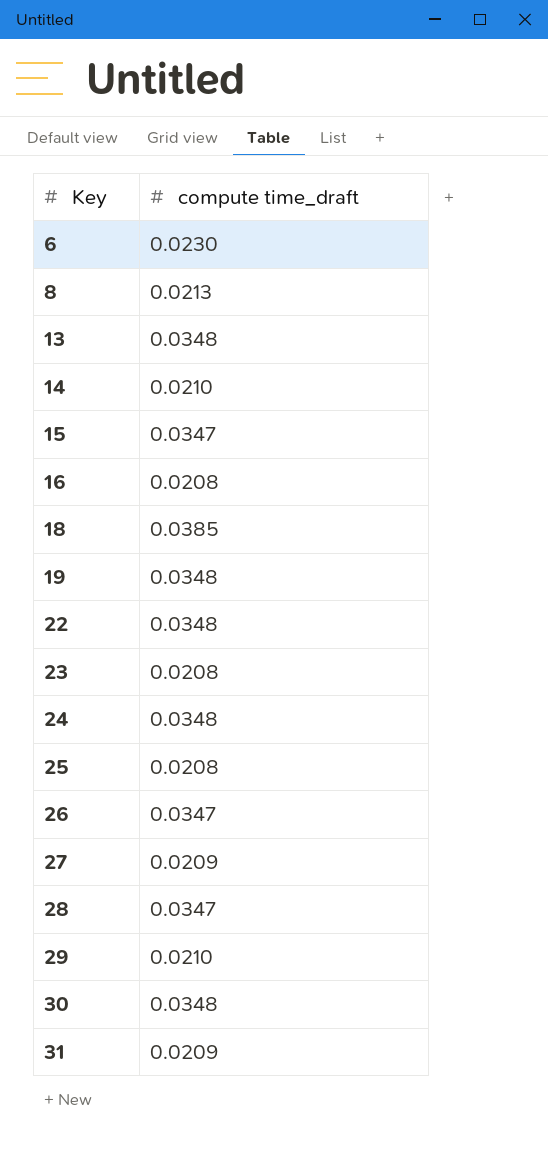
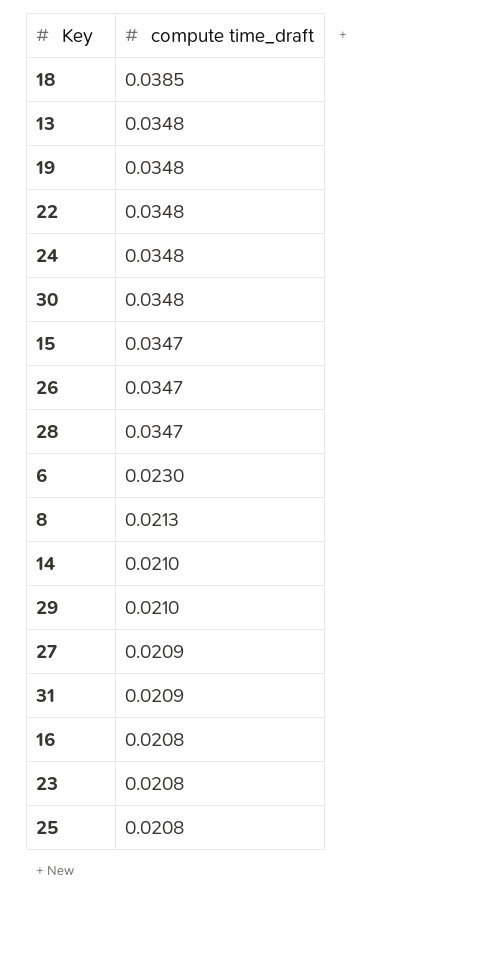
row order: Key ascending -> compute time_draft descending

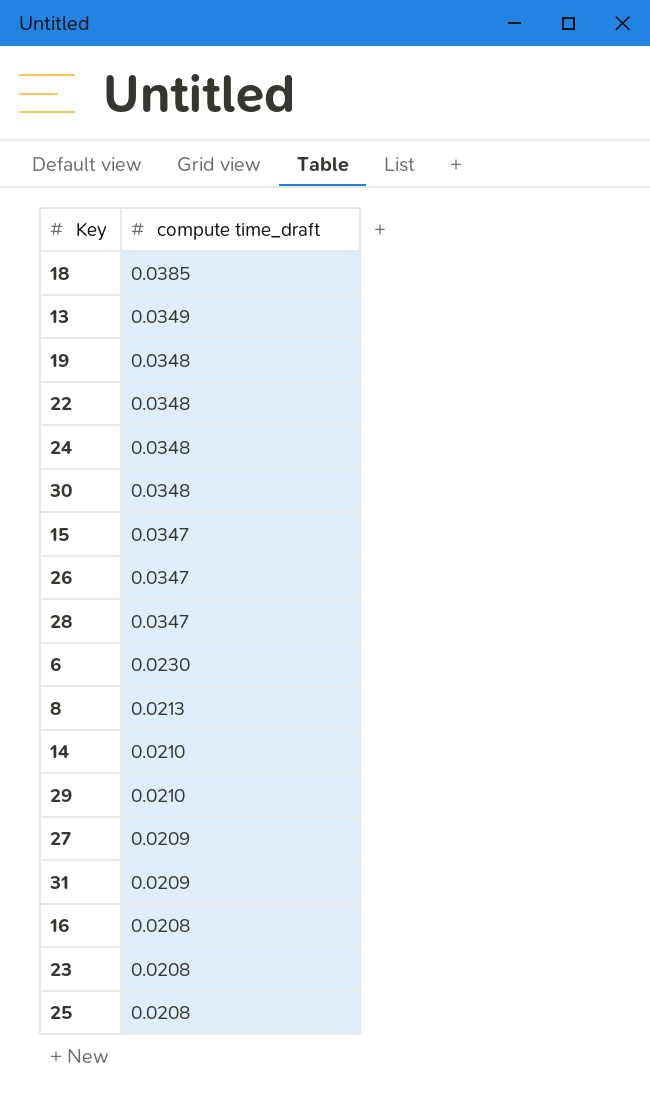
13 | compute time_draft: 0.0348 -> 0.0349

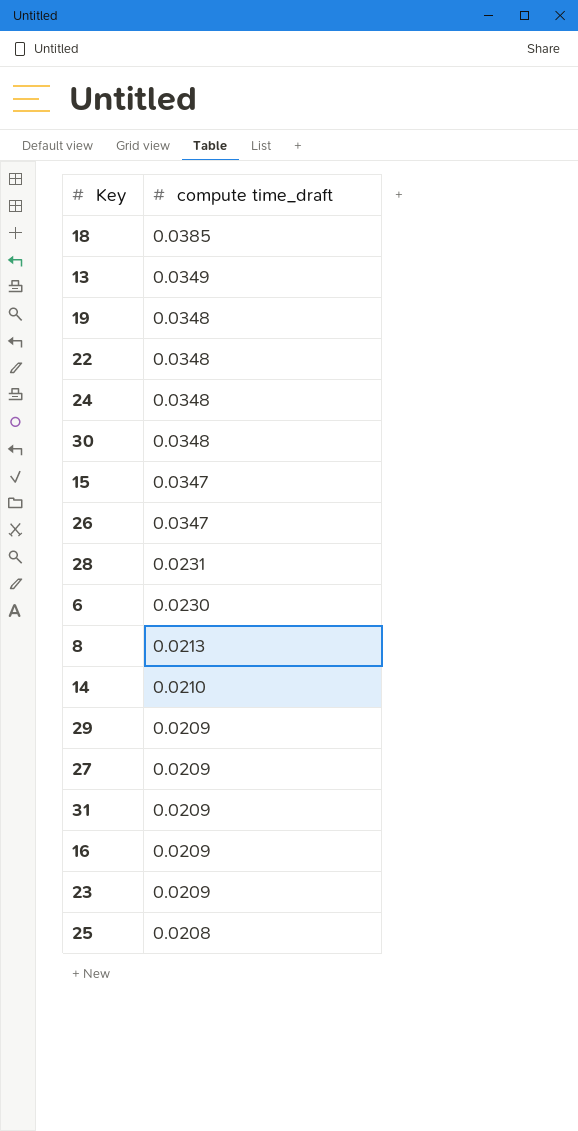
28 | compute time_draft: 0.0347 -> 0.0231
29 | compute time_draft: 0.0210 -> 0.0209
16 | compute time_draft: 0.0208 -> 0.0209
23 | compute time_draft: 0.0208 -> 0.0209

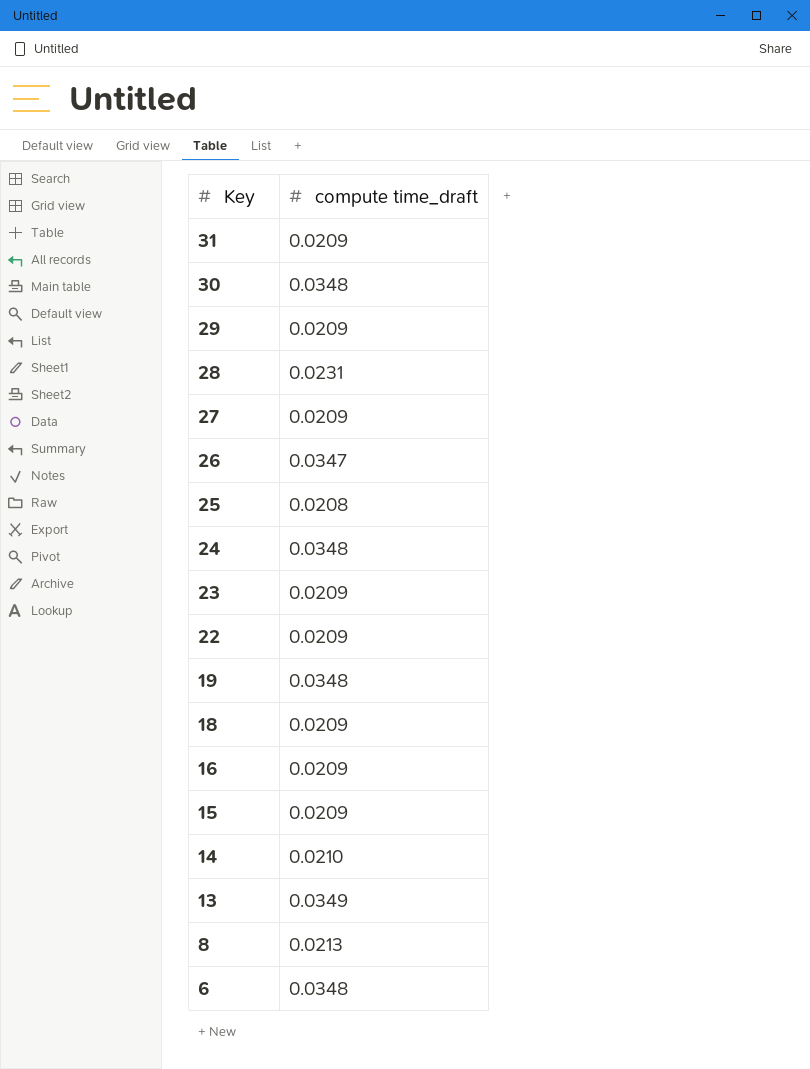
row order: compute time_draft descending -> Key descending
22 | compute time_draft: 0.0348 -> 0.0209
18 | compute time_draft: 0.0385 -> 0.0209
15 | compute time_draft: 0.0347 -> 0.0209
6 | compute time_draft: 0.0230 -> 0.0348

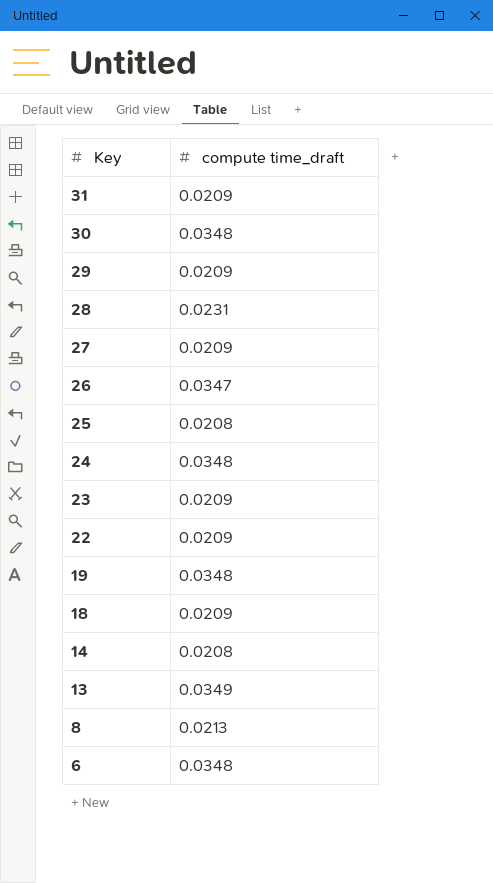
row 16: 0.0209 -> none
row 15: 0.0209 -> none
14 | compute time_draft: 0.0210 -> 0.0208

